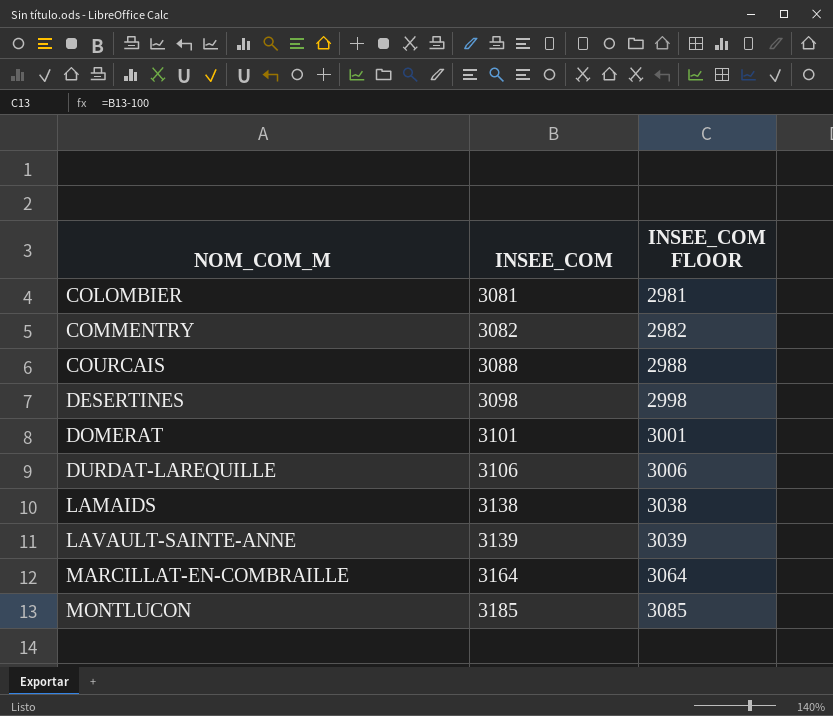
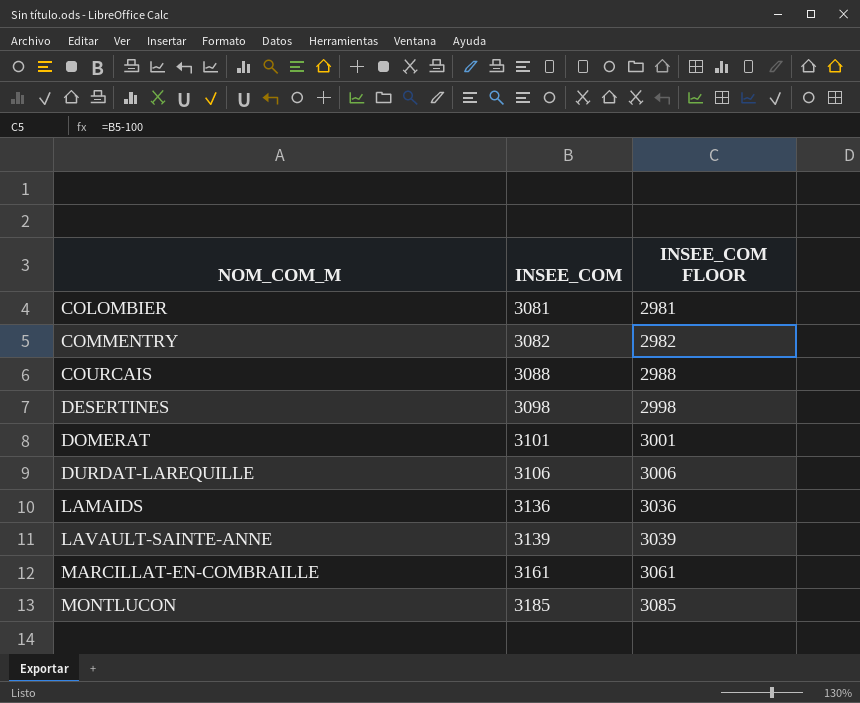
LAMAIDS | INSEE_COM: 3138 -> 3136
LAMAIDS | INSEE_COM FLOOR: 3038 -> 3036
MARCILLAT-EN-COMBRAILLE | INSEE_COM: 3164 -> 3161
MARCILLAT-EN-COMBRAILLE | INSEE_COM FLOOR: 3064 -> 3061

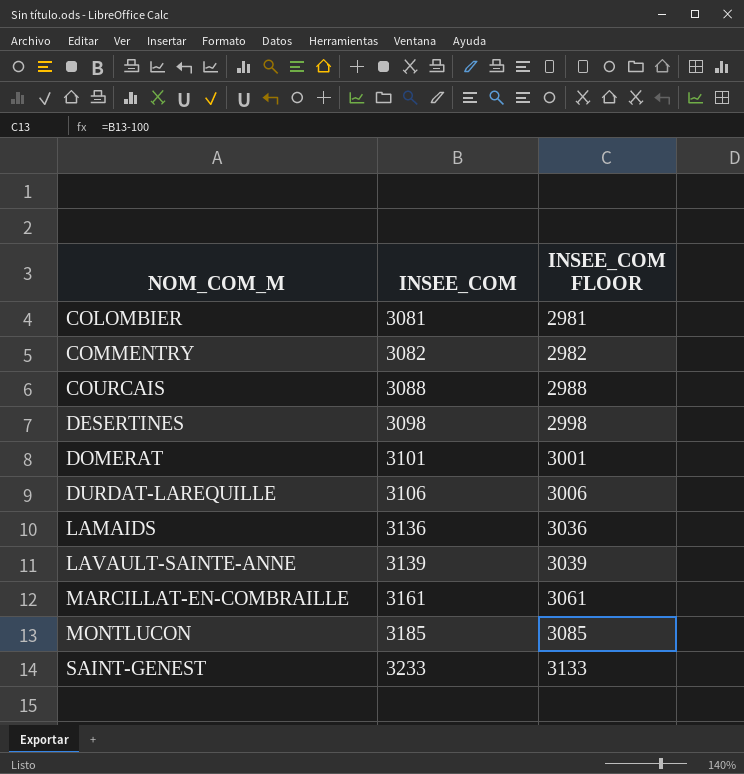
row SAINT-GENEST: none -> 3233 | 3133

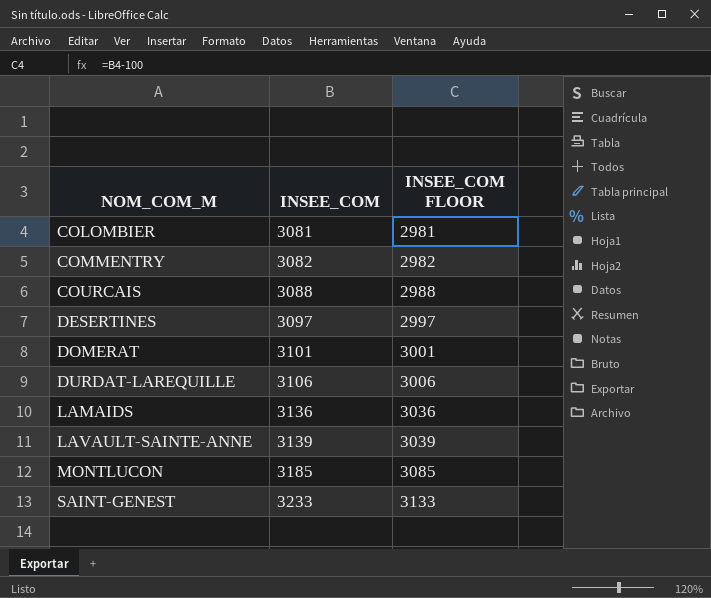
row MARCILLAT-EN-COMBRAILLE: 3161 | 3061 -> none
DESERTINES | INSEE_COM: 3098 -> 3097
DESERTINES | INSEE_COM FLOOR: 2998 -> 2997

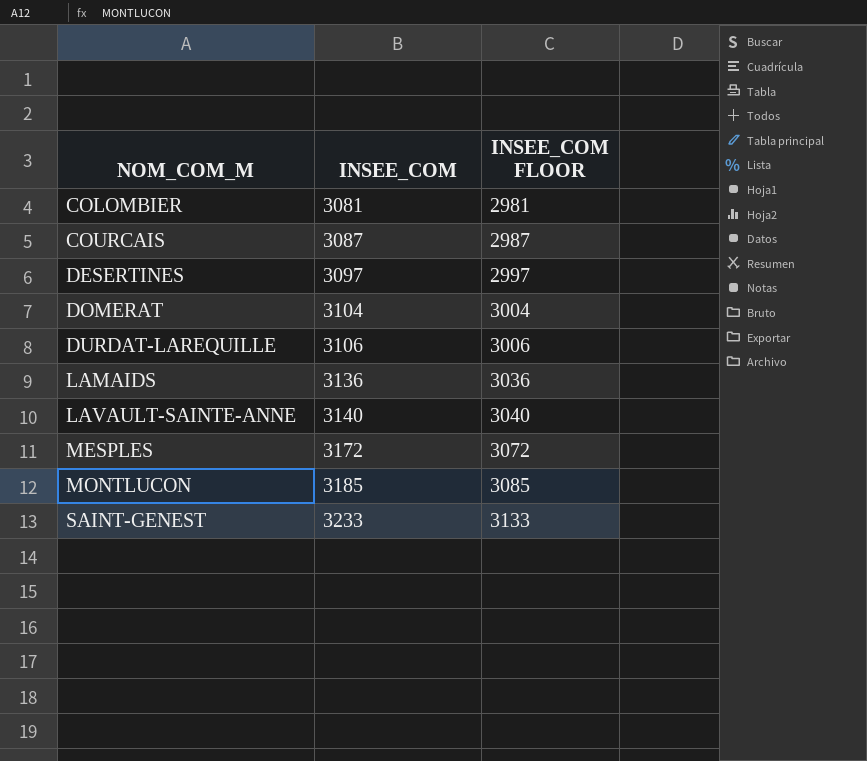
row COMMENTRY: 3082 | 2982 -> none
COURCAIS | INSEE_COM: 3088 -> 3087
COURCAIS | INSEE_COM FLOOR: 2988 -> 2987
DOMERAT | INSEE_COM: 3101 -> 3104
DOMERAT | INSEE_COM FLOOR: 3001 -> 3004
LAVAULT-SAINTE-ANNE | INSEE_COM: 3139 -> 3140
LAVAULT-SAINTE-ANNE | INSEE_COM FLOOR: 3039 -> 3040
row MESPLES: none -> 3172 | 3072

